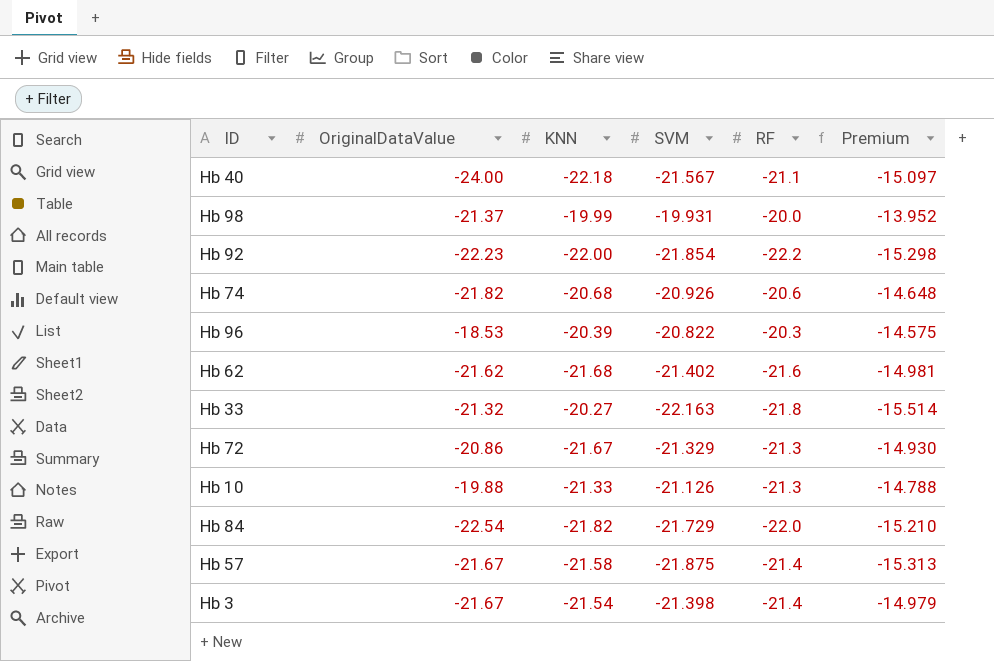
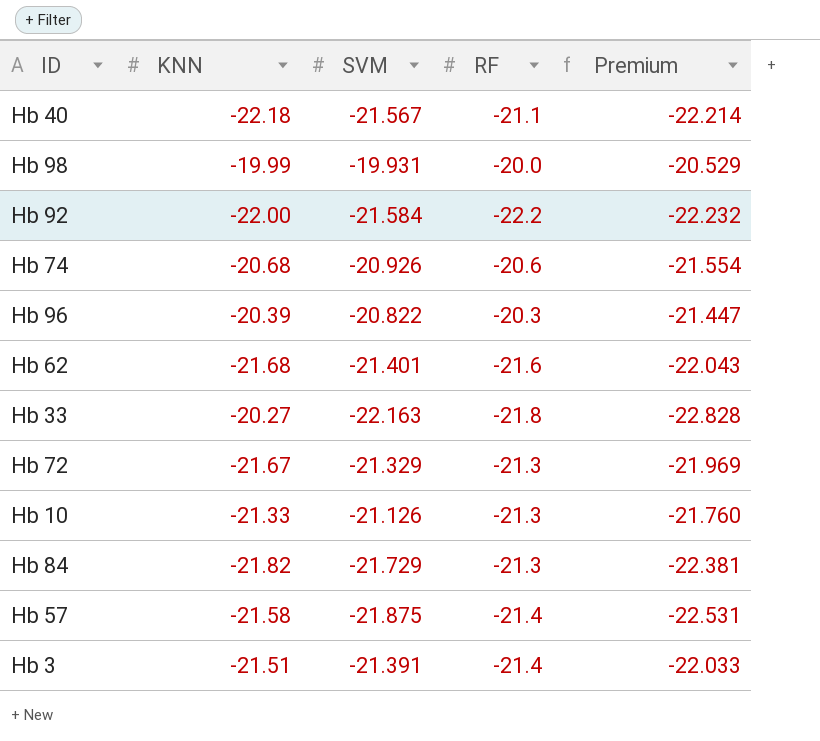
column OriginalDataValue | position: 2 -> none
column Premium | formula: [SVM] * 0.7 -> [SVM] * 1.03
Hb 92 | SVM: -21.854 -> -21.584
Hb 62 | SVM: -21.402 -> -21.401
Hb 84 | RF: -22.0 -> -21.3
Hb 3 | KNN: -21.54 -> -21.51
Hb 3 | SVM: -21.398 -> -21.391

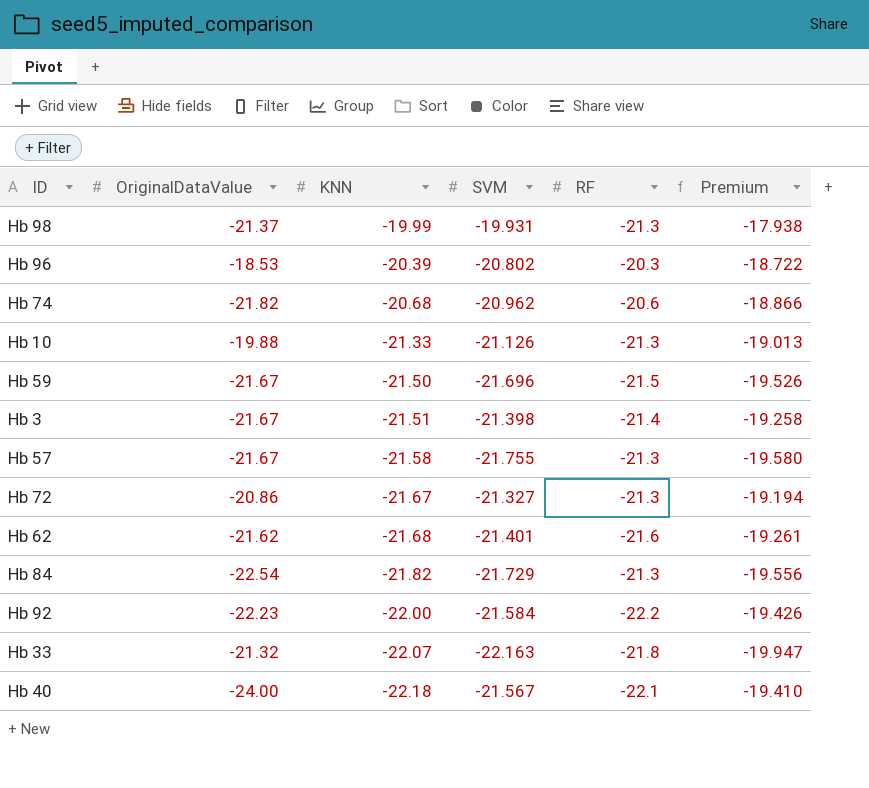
row order: none -> KNN descending
column OriginalDataValue | position: none -> 2
column Premium | formula: [SVM] * 1.03 -> [SVM] * 0.9
Hb 98 | RF: -20.0 -> -21.3
Hb 96 | SVM: -20.822 -> -20.802
Hb 74 | SVM: -20.926 -> -20.962
row Hb 59: none -> -21.67 | -21.50 | -21.696 | -21.5 | -19.526
Hb 3 | SVM: -21.391 -> -21.398
Hb 57 | SVM: -21.875 -> -21.755
Hb 57 | RF: -21.4 -> -21.3
Hb 72 | SVM: -21.329 -> -21.327
Hb 33 | KNN: -20.27 -> -22.07
Hb 40 | RF: -21.1 -> -22.1

